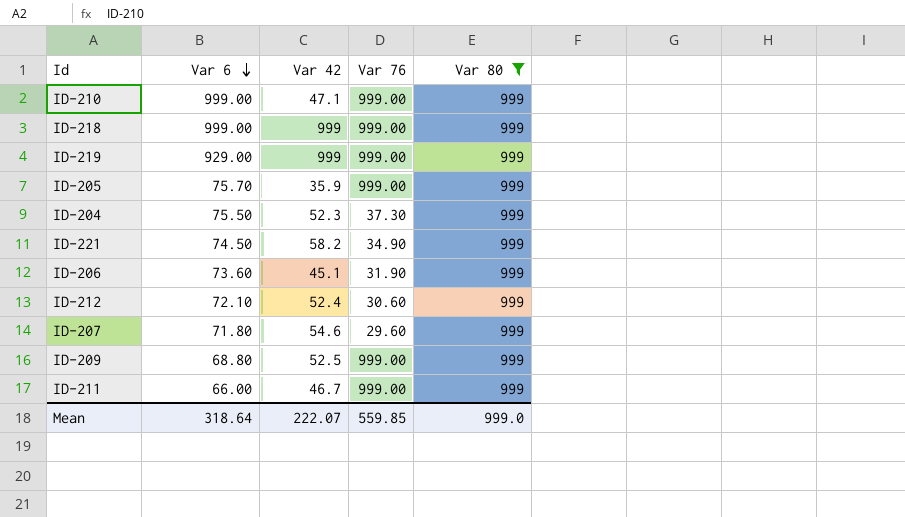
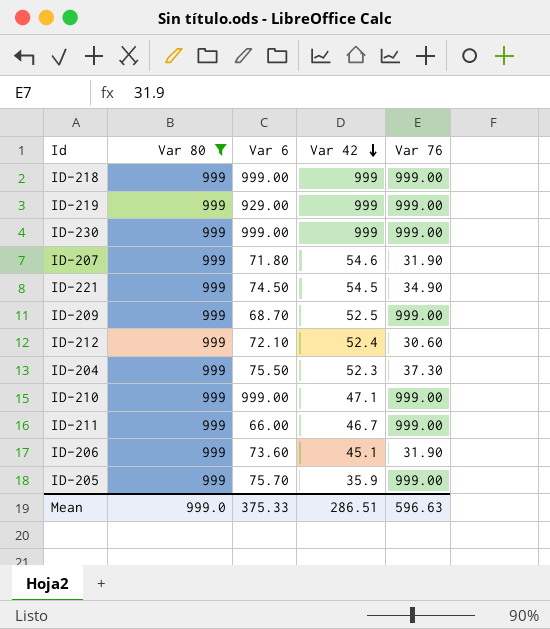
row order: Var 6 descending -> Var 42 descending
column Var 80 | position: 5 -> 2
row ID-230: none -> 999 | 999.00 | 999 | 999.00
ID-207 | Var 76: 29.60 -> 31.90
ID-221 | Var 42: 58.2 -> 54.5
ID-209 | Var 6: 68.80 -> 68.70
Mean | Var 6: 318.64 -> 375.33
Mean | Var 42: 222.07 -> 286.51
Mean | Var 76: 559.85 -> 596.63

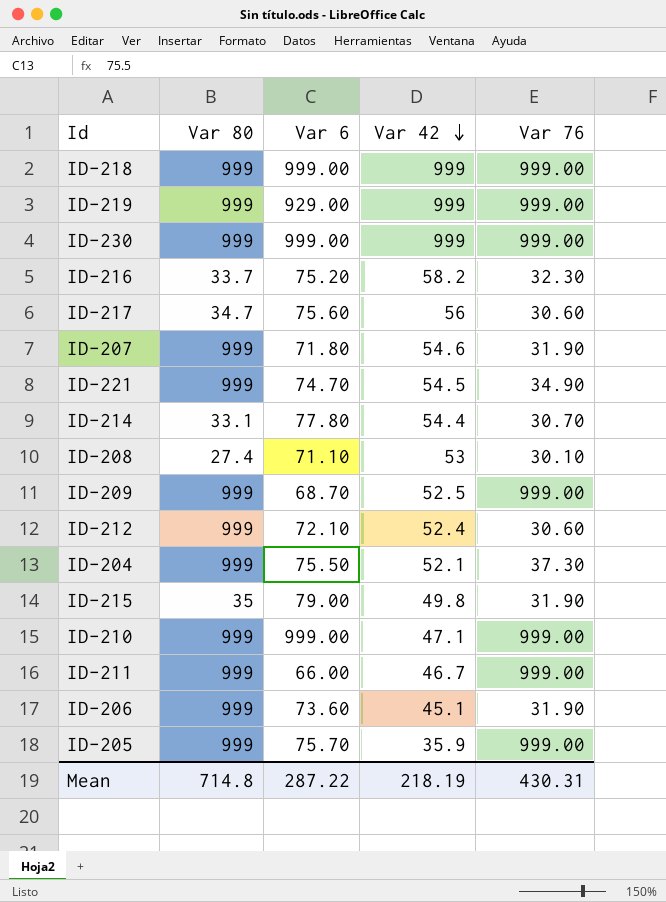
filter: Var 80 = 999 -> none
ID-221 | Var 6: 74.50 -> 74.70
ID-204 | Var 42: 52.3 -> 52.1
Mean | Var 80: 999.0 -> 714.8
Mean | Var 6: 375.33 -> 287.22
Mean | Var 42: 286.51 -> 218.19
Mean | Var 76: 596.63 -> 430.31

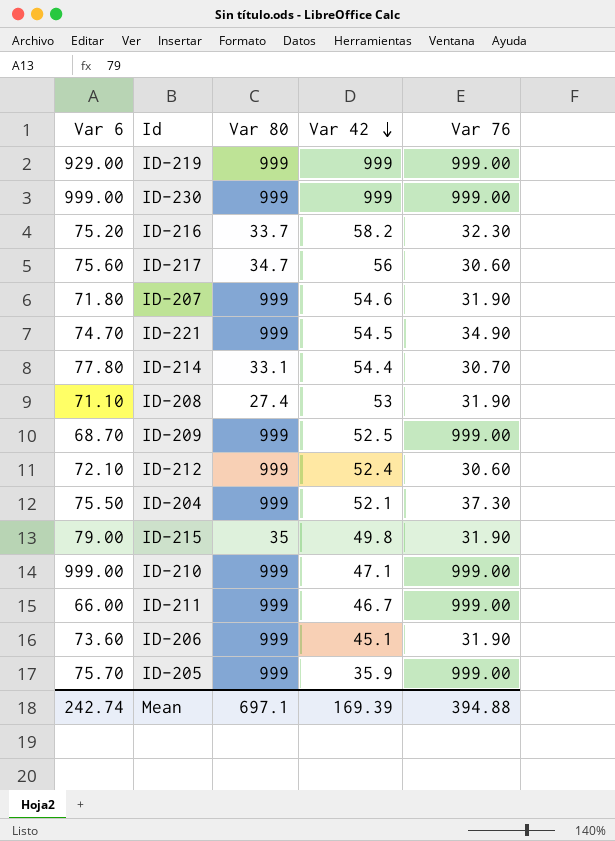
column Var 6 | position: 3 -> 1
row ID-218: 999 | 999.00 | 999 | 999.00 -> none
ID-208 | Var 76: 30.10 -> 31.90
Mean | Var 6: 287.22 -> 242.74
Mean | Var 80: 714.8 -> 697.1
Mean | Var 42: 218.19 -> 169.39
Mean | Var 76: 430.31 -> 394.88

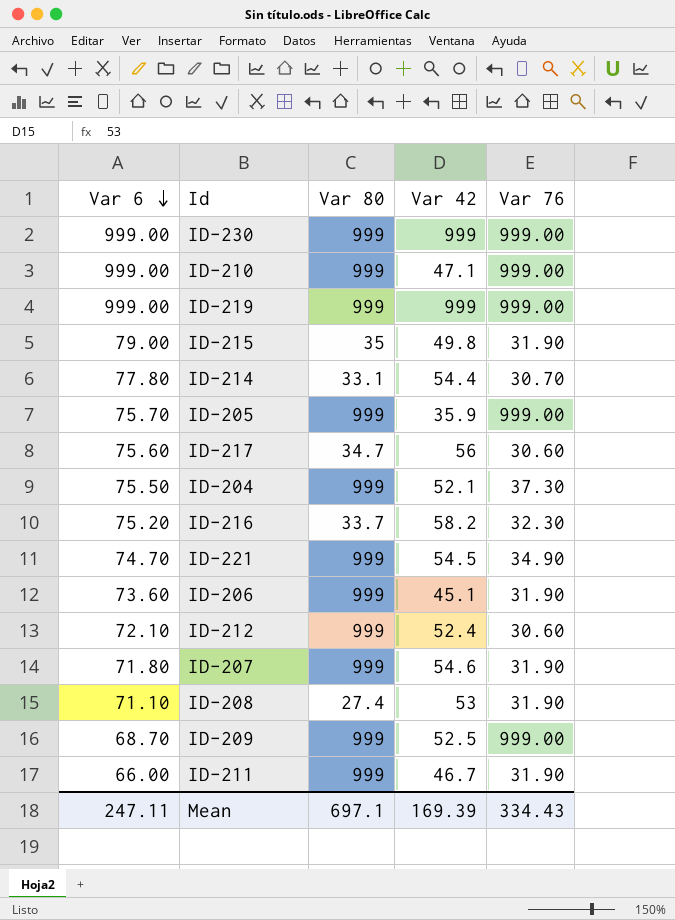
row order: Var 42 descending -> Var 6 descending
ID-219 | Var 6: 929.00 -> 999.00
ID-211 | Var 76: 999.00 -> 31.90
Mean | Var 6: 242.74 -> 247.11
Mean | Var 76: 394.88 -> 334.43

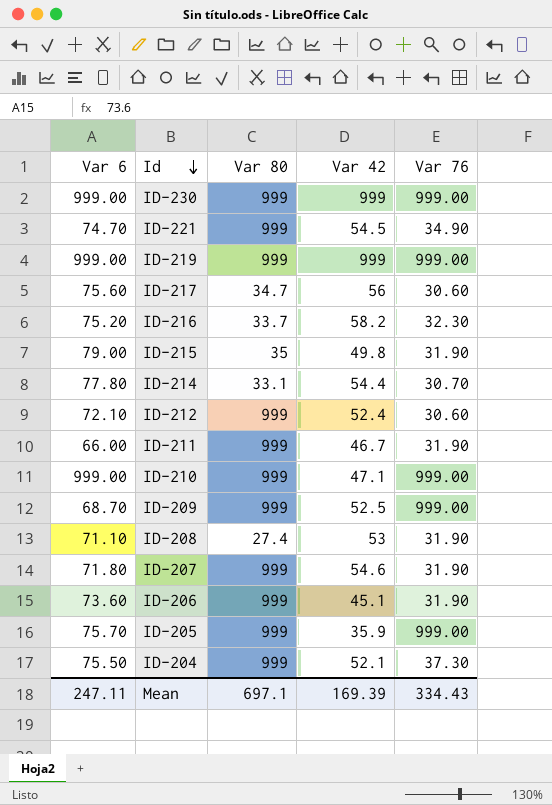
row order: Var 6 descending -> Id descending

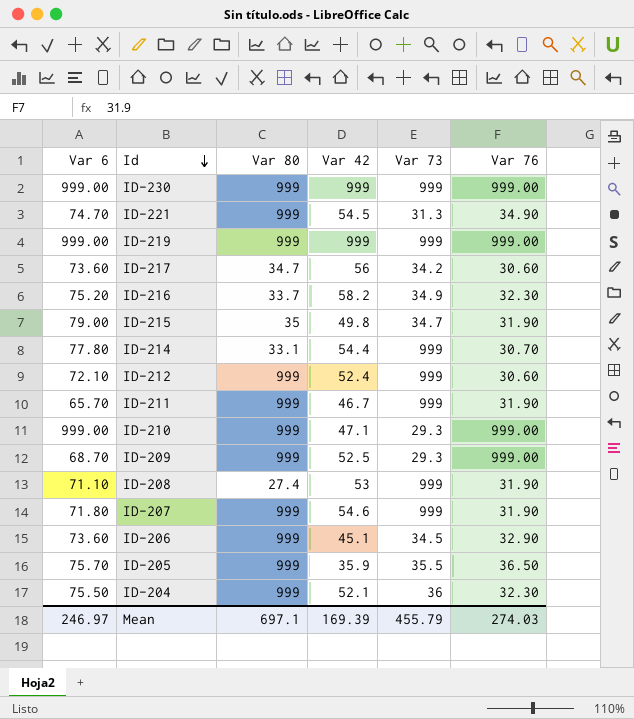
column Var 73 | position: none -> 5
ID-217 | Var 6: 75.60 -> 73.60
ID-211 | Var 6: 66.00 -> 65.70
ID-206 | Var 76: 31.90 -> 32.90
ID-205 | Var 76: 999.00 -> 36.50
ID-204 | Var 76: 37.30 -> 32.30
Mean | Var 6: 247.11 -> 246.97
Mean | Var 76: 334.43 -> 274.03

